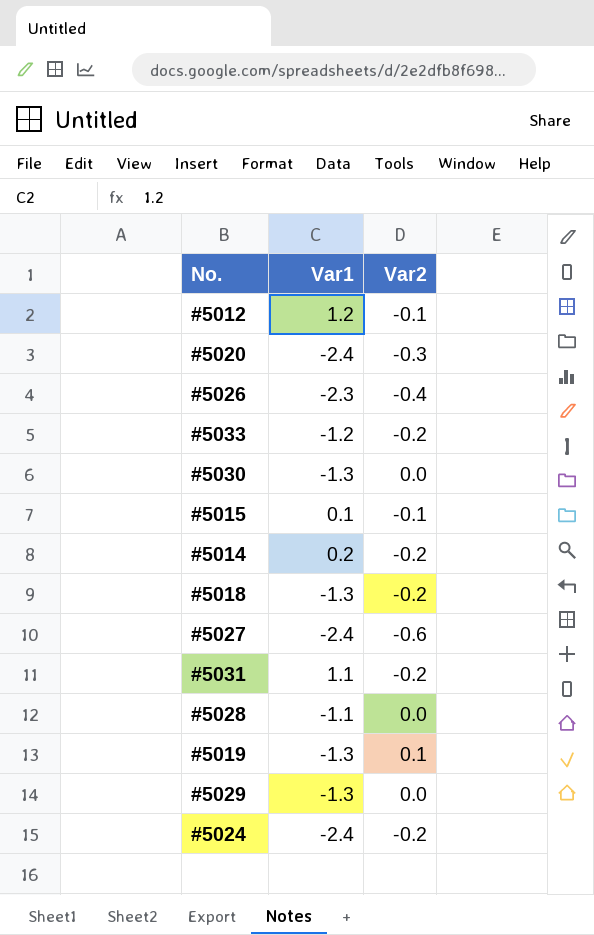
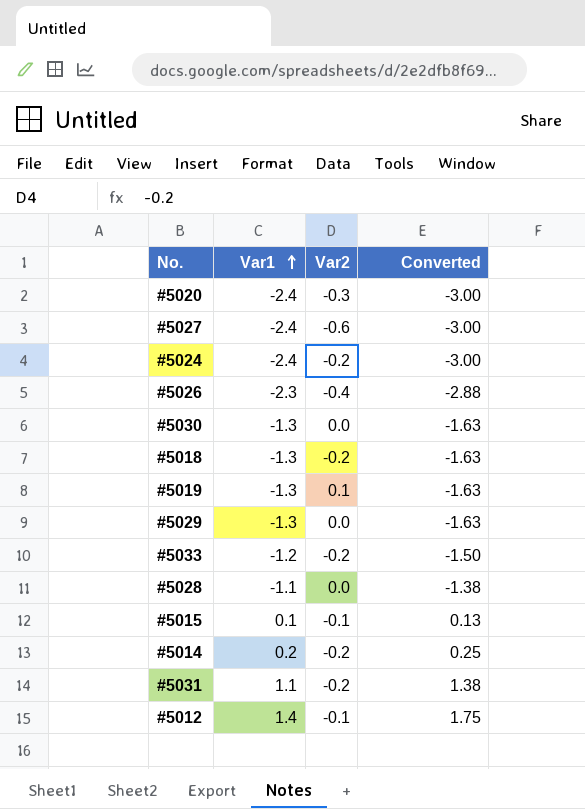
row order: none -> Var1 ascending
column Converted | formula: none -> [Var1] * 1.25
#5012 | Var1: 1.2 -> 1.4

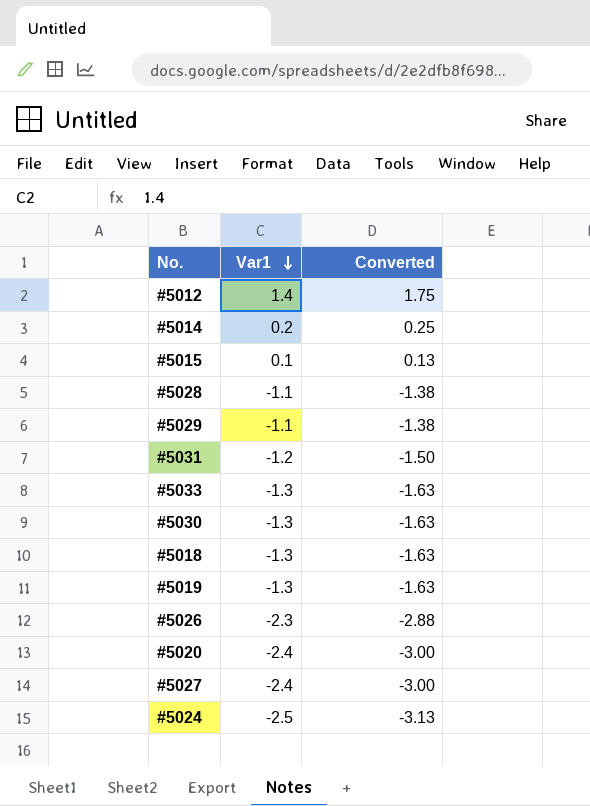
row order: Var1 ascending -> Var1 descending
column Var2 | position: 3 -> none
#5029 | Var1: -1.3 -> -1.1
#5029 | Converted: -1.63 -> -1.38
#5031 | Var1: 1.1 -> -1.2
#5031 | Converted: 1.38 -> -1.50
#5033 | Var1: -1.2 -> -1.3
#5033 | Converted: -1.50 -> -1.63
#5024 | Var1: -2.4 -> -2.5
#5024 | Converted: -3.00 -> -3.13

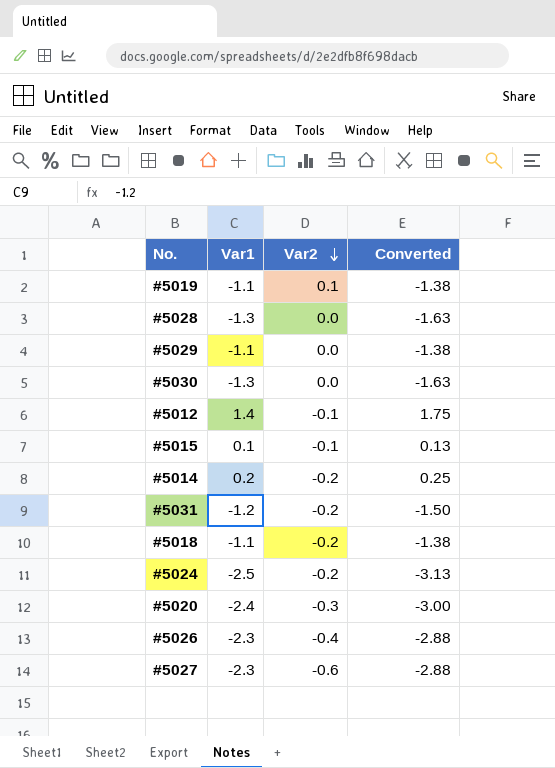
row order: Var1 descending -> Var2 descending
column Var2 | position: none -> 3
row #5033: -1.3 | -1.63 -> none
#5019 | Var1: -1.3 -> -1.1
#5019 | Converted: -1.63 -> -1.38
#5028 | Var1: -1.1 -> -1.3
#5028 | Converted: -1.38 -> -1.63
#5018 | Var1: -1.3 -> -1.1
#5018 | Converted: -1.63 -> -1.38
#5027 | Var1: -2.4 -> -2.3
#5027 | Converted: -3.00 -> -2.88

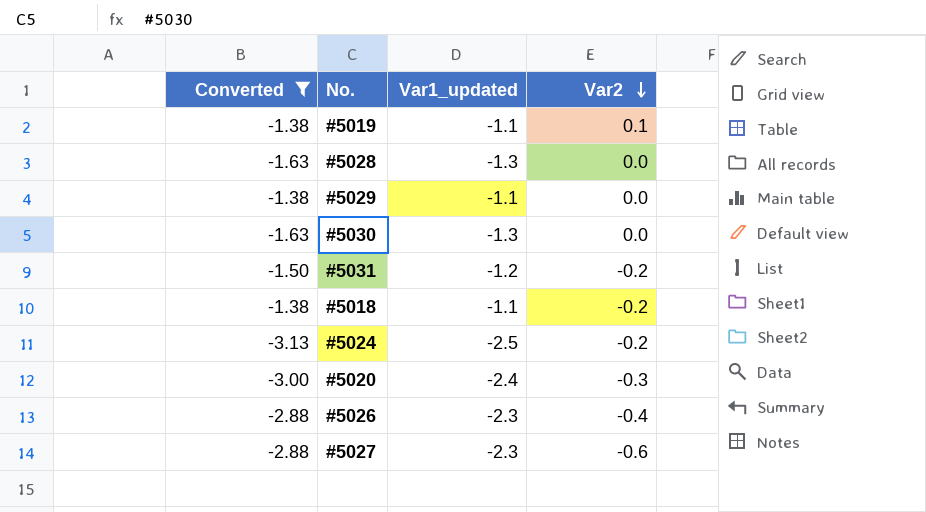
filter: none -> Converted <= -1.38
column Converted | position: 4 -> 1
column name: Var1 -> Var1_updated

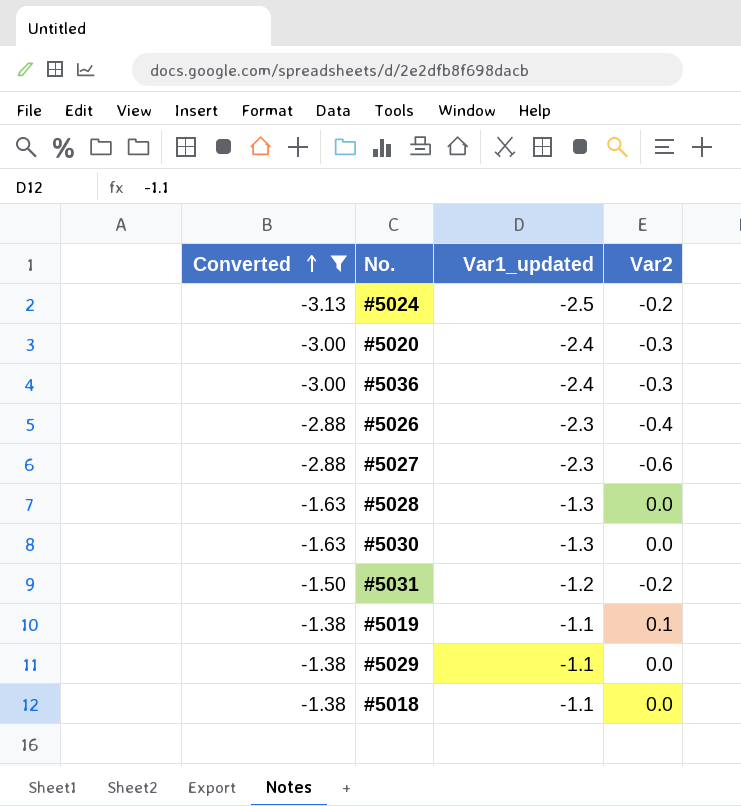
row order: Var2 descending -> Converted ascending
row #5036: none -> -3.00 | -2.4 | -0.3
#5018 | Var2: -0.2 -> 0.0

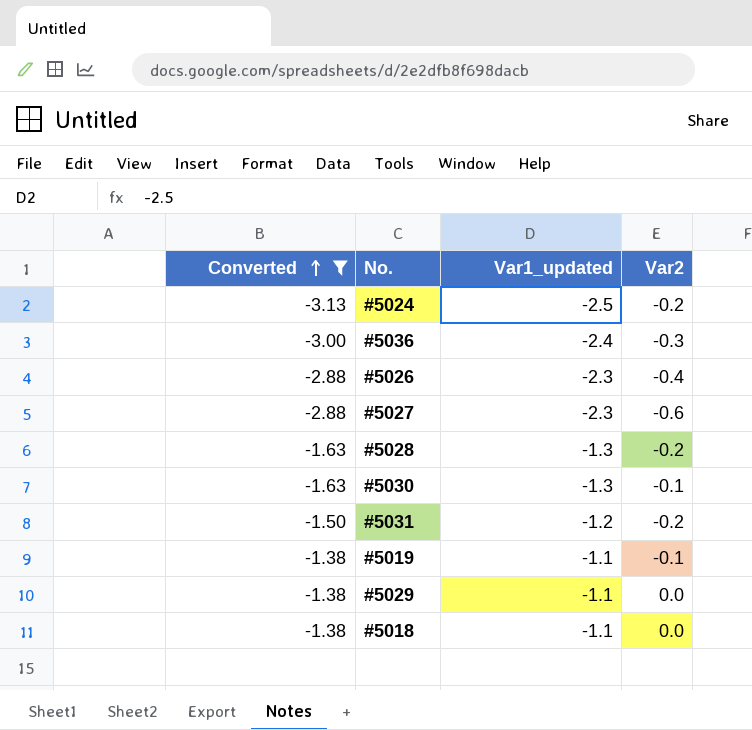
row #5020: -3.00 | -2.4 | -0.3 -> none
#5028 | Var2: 0.0 -> -0.2
#5030 | Var2: 0.0 -> -0.1
#5019 | Var2: 0.1 -> -0.1

